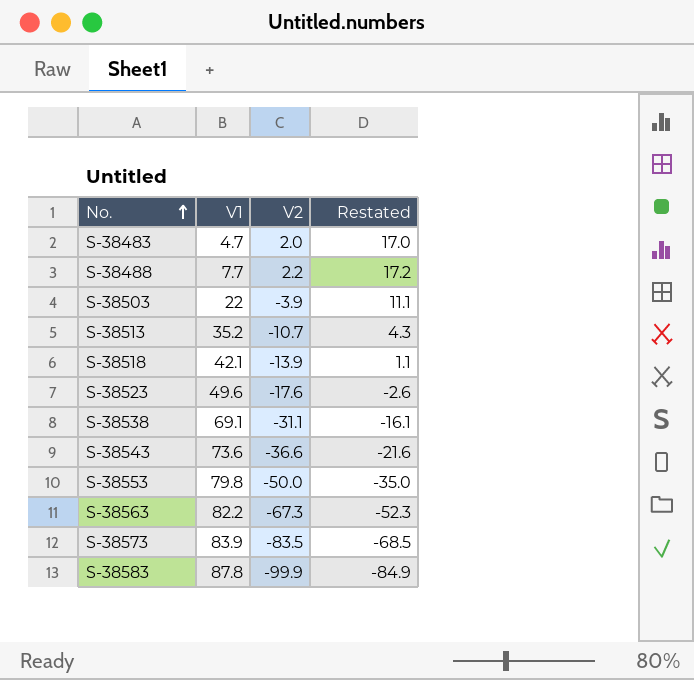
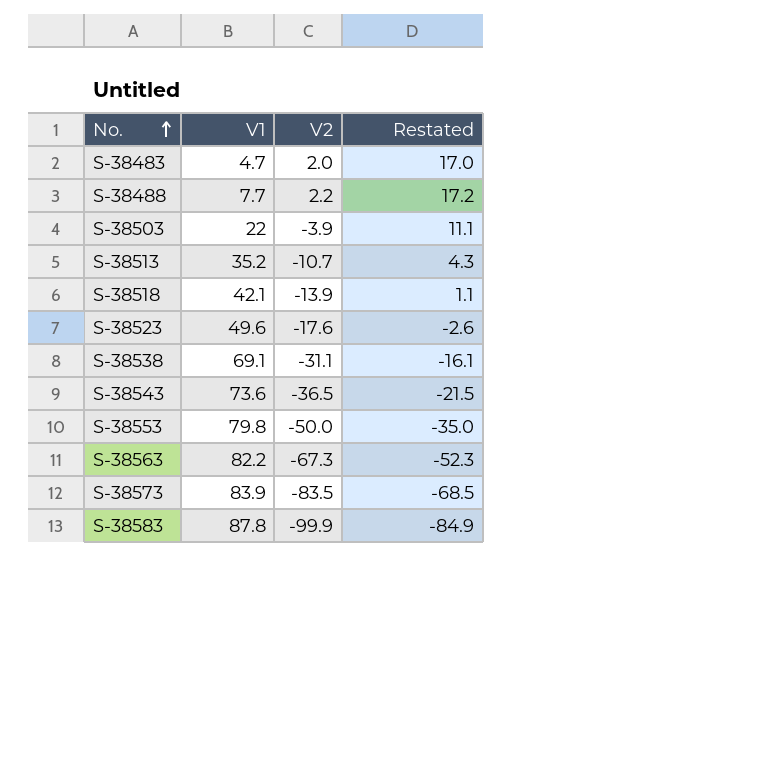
S-38543 | V2: -36.6 -> -36.5
S-38543 | Restated: -21.6 -> -21.5

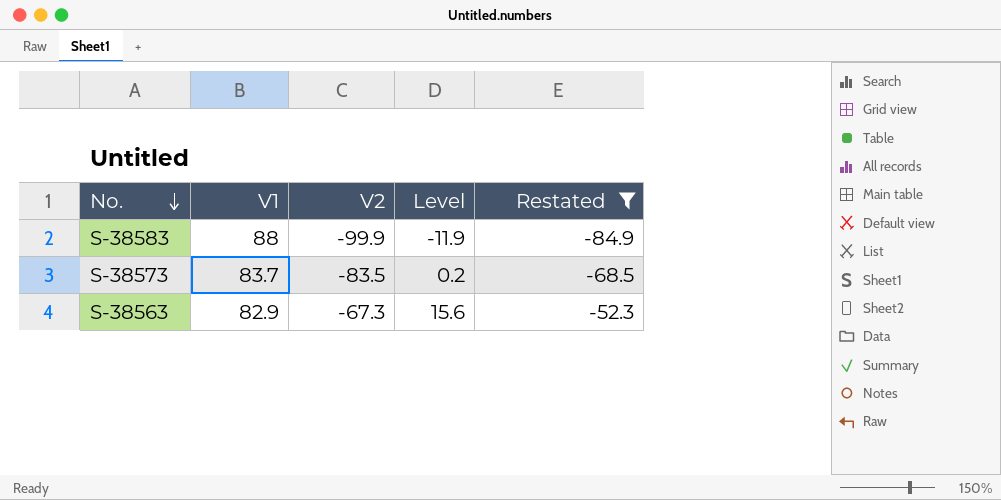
filter: none -> Restated <= -52.3
row order: No. ascending -> No. descending
column Level | formula: none -> [V1] + [V2]
S-38583 | V1: 87.8 -> 88
S-38573 | V1: 83.9 -> 83.7
S-38563 | V1: 82.2 -> 82.9

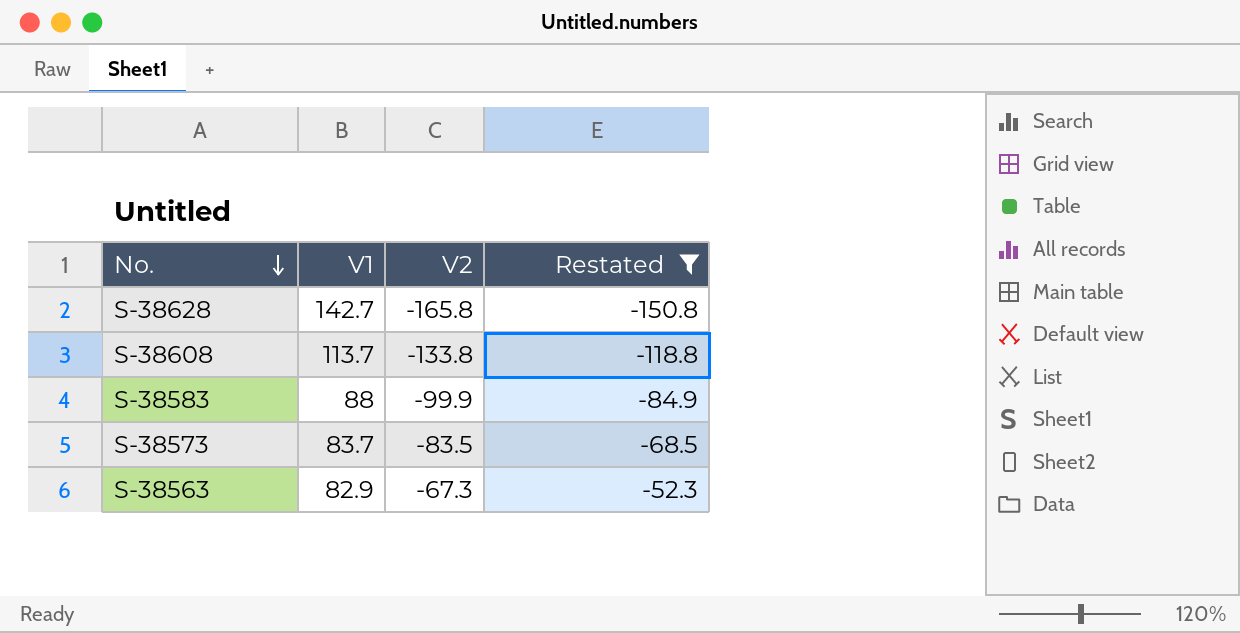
column Level | formula: [V1] + [V2] -> none
row S-38628: none -> 142.7 | -165.8 | -150.8
row S-38608: none -> 113.7 | -133.8 | -118.8

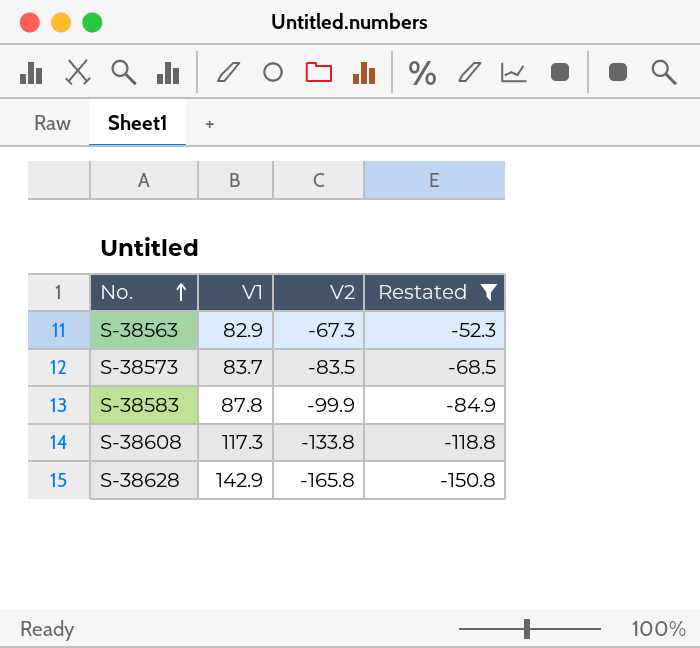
row order: No. descending -> No. ascending
S-38583 | V1: 88 -> 87.8
S-38608 | V1: 113.7 -> 117.3
S-38628 | V1: 142.7 -> 142.9

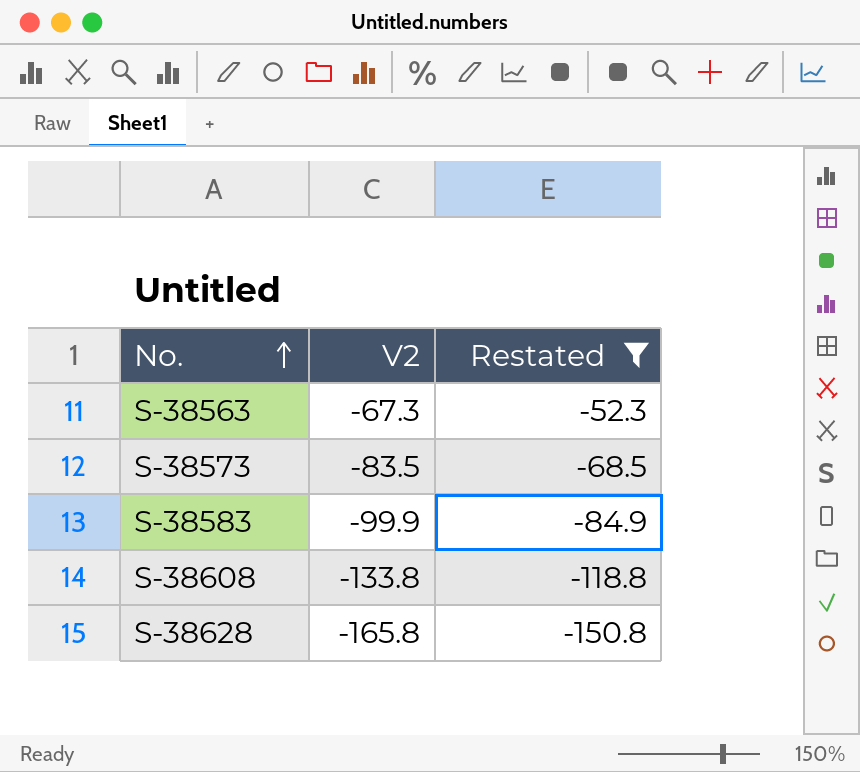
column V1 | position: 2 -> none

